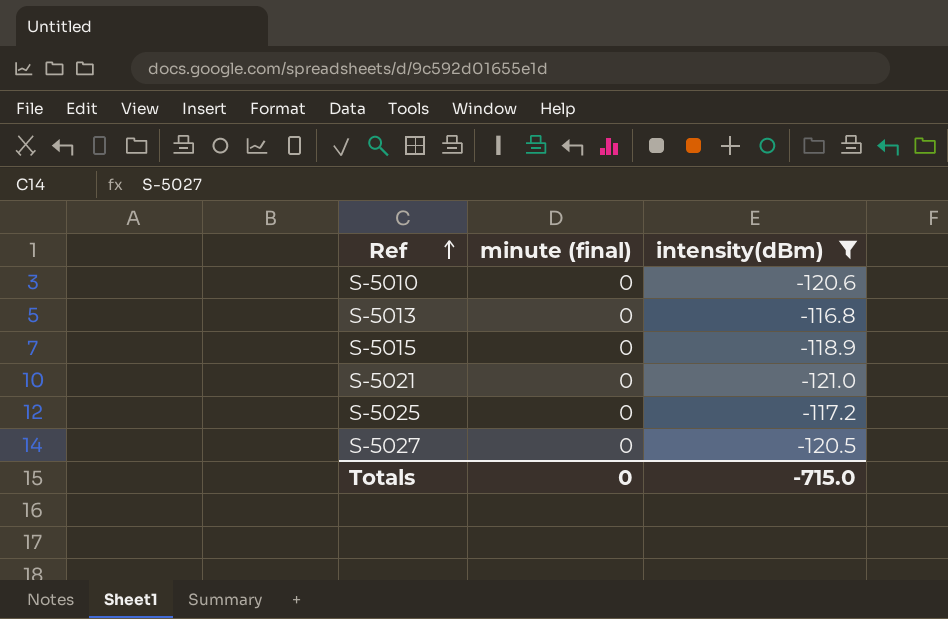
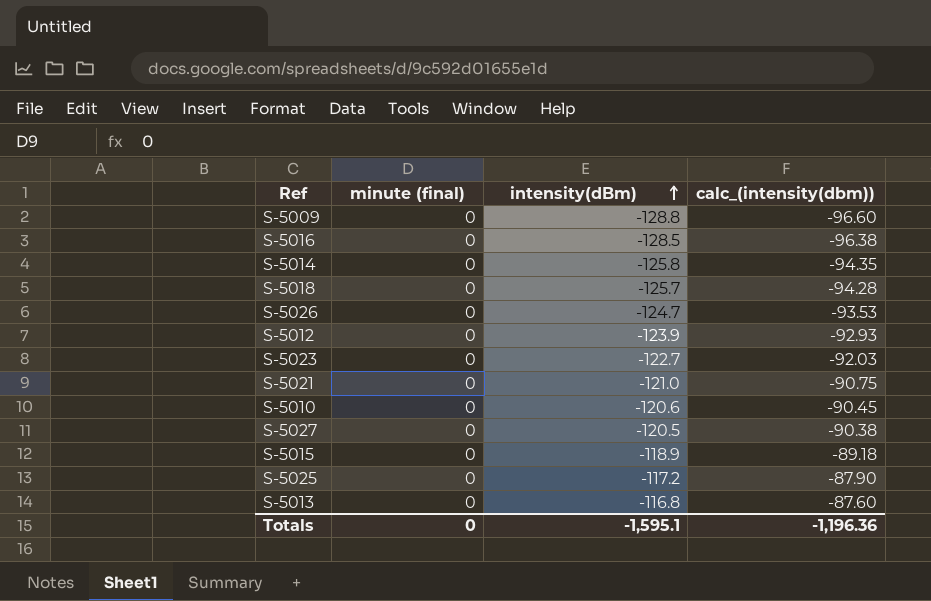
filter: intensity(dBm) >= -121.0 -> none
row order: Ref ascending -> intensity(dBm) ascending
column calc_(intensity(dbm)) | formula: none -> [intensity(dBm)] * 0.75
Totals | intensity(dBm): -715.0 -> -1,595.1

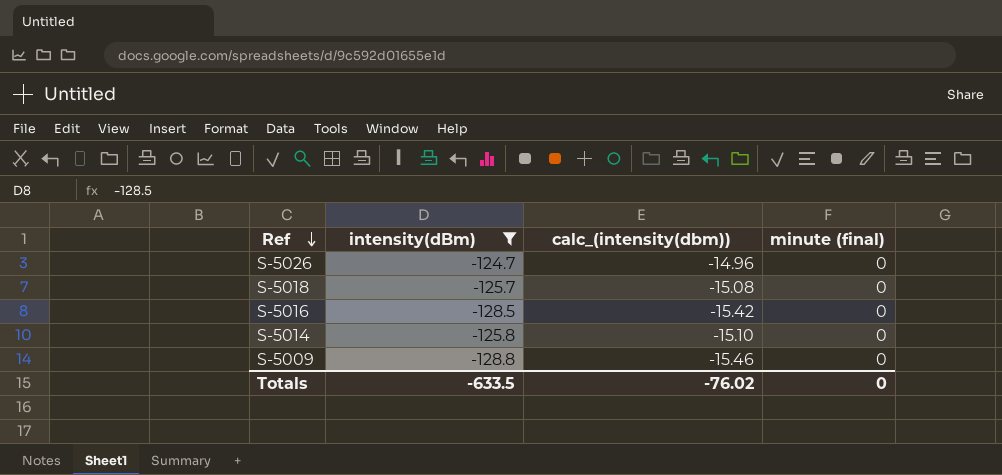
filter: none -> intensity(dBm) <= -124.7
row order: intensity(dBm) ascending -> Ref descending
column calc_(intensity(dbm)) | formula: [intensity(dBm)] * 0.75 -> [intensity(dBm)] * 0.12
column minute (final) | position: 2 -> 4
Totals | intensity(dBm): -1,595.1 -> -633.5
Totals | calc_(intensity(dbm)): -1,196.36 -> -76.02

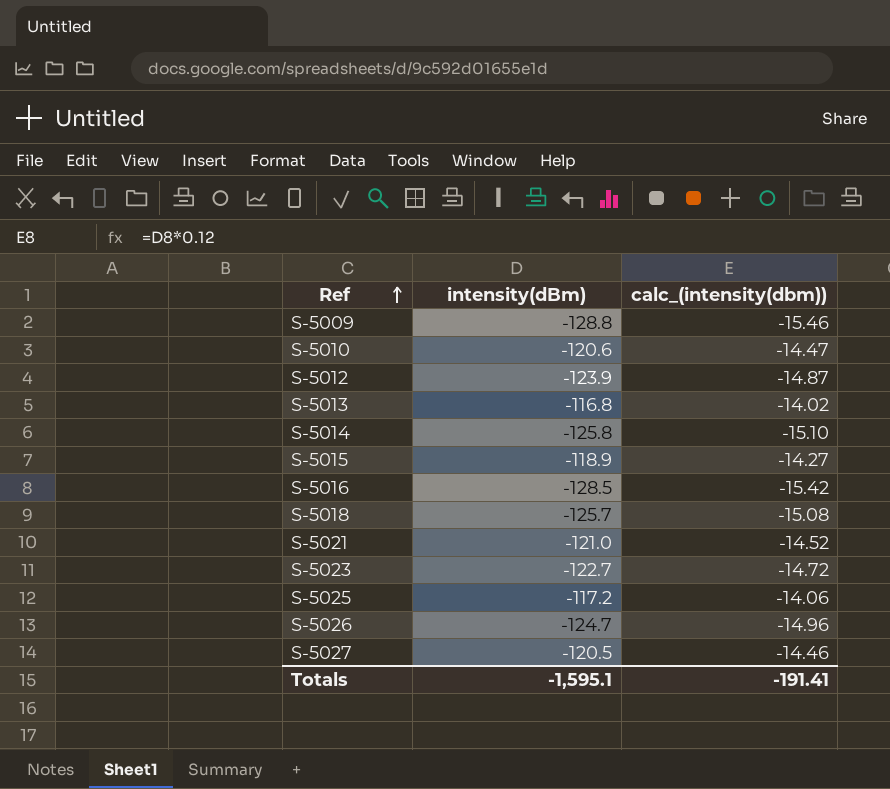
filter: intensity(dBm) <= -124.7 -> none
row order: Ref descending -> Ref ascending
column minute (final) | position: 4 -> none
Totals | intensity(dBm): -633.5 -> -1,595.1
Totals | calc_(intensity(dbm)): -76.02 -> -191.41

